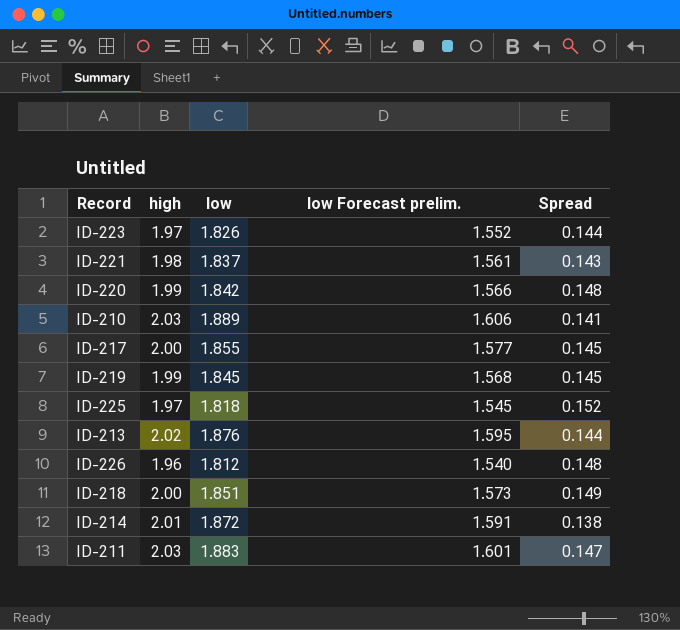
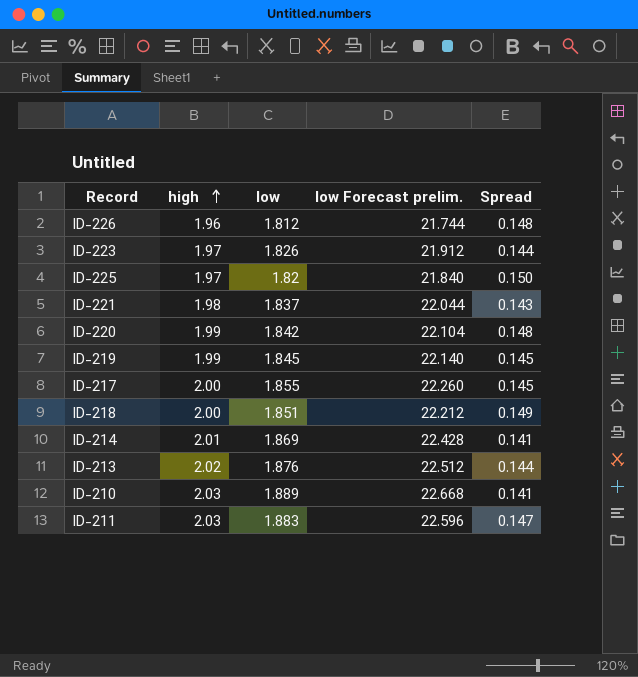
row order: none -> high ascending
column low Forecast prelim. | formula: [low] * 0.85 -> [low] * 12
ID-225 | low: 1.818 -> 1.82
ID-225 | Spread: 0.152 -> 0.150
ID-214 | low: 1.872 -> 1.869
ID-214 | Spread: 0.138 -> 0.141

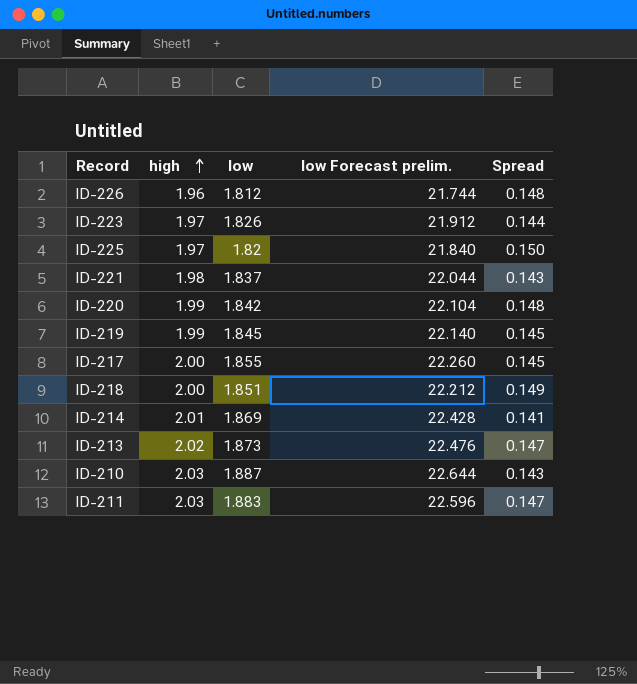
ID-213 | low: 1.876 -> 1.873
ID-213 | low Forecast prelim.: 22.512 -> 22.476
ID-213 | Spread: 0.144 -> 0.147
ID-210 | low: 1.889 -> 1.887
ID-210 | low Forecast prelim.: 22.668 -> 22.644
ID-210 | Spread: 0.141 -> 0.143

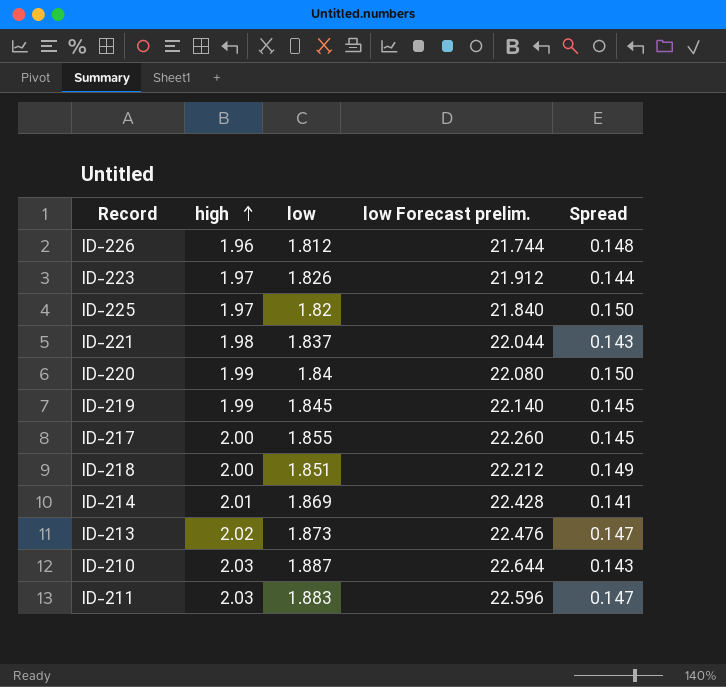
ID-220 | low: 1.842 -> 1.84
ID-220 | low Forecast prelim.: 22.104 -> 22.080
ID-220 | Spread: 0.148 -> 0.150

